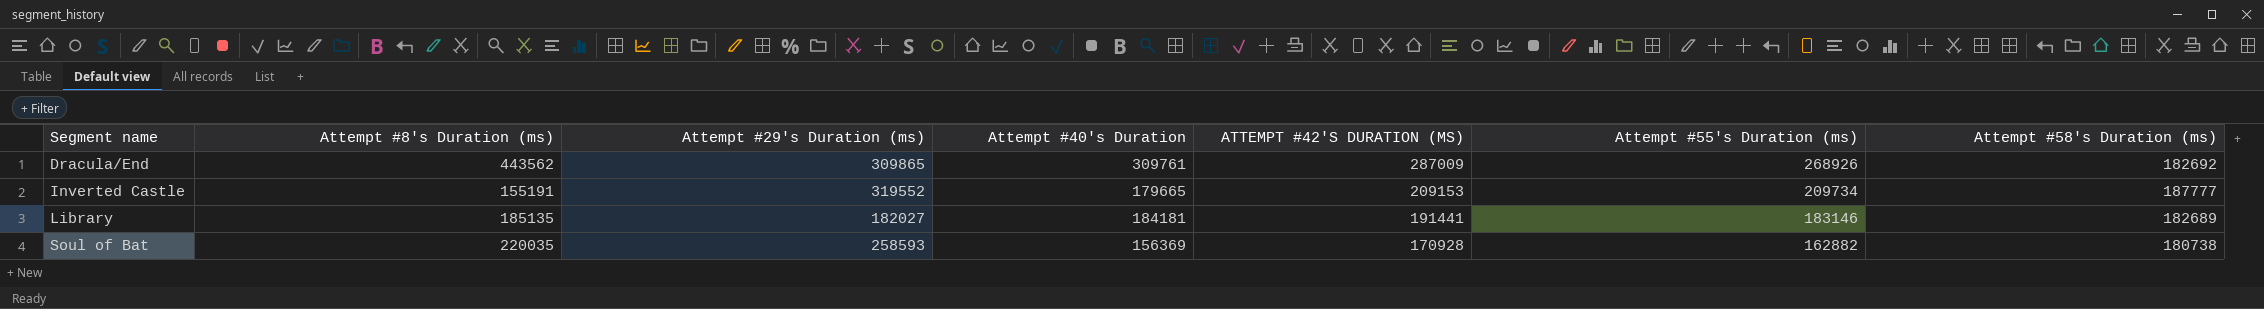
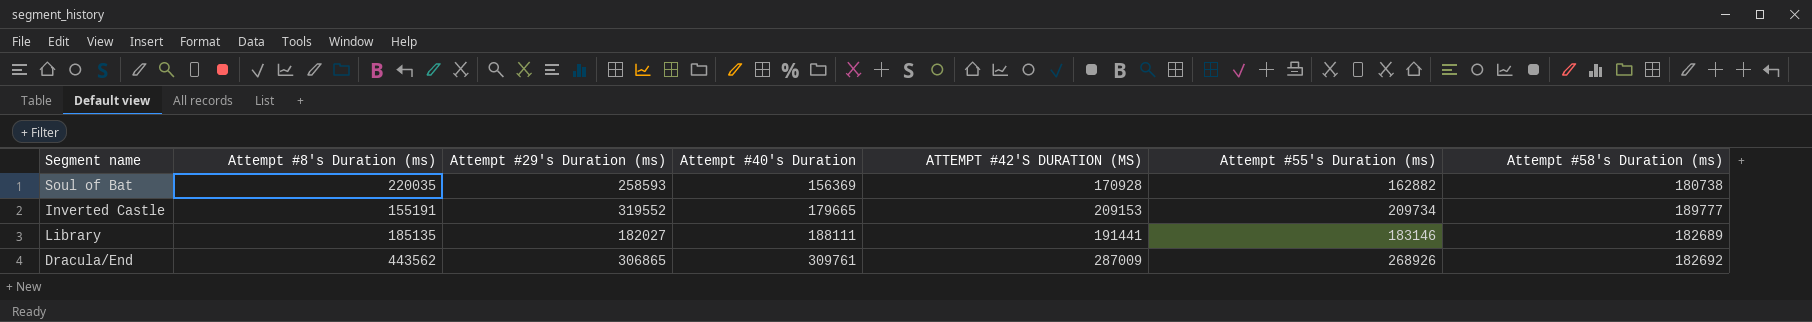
row order: Segment name ascending -> Attempt #40's Duration ascending
Inverted Castle | Attempt #58's Duration (ms): 187777 -> 189777
Library | Attempt #40's Duration: 184181 -> 188111
Dracula/End | Attempt #29's Duration (ms): 309865 -> 306865

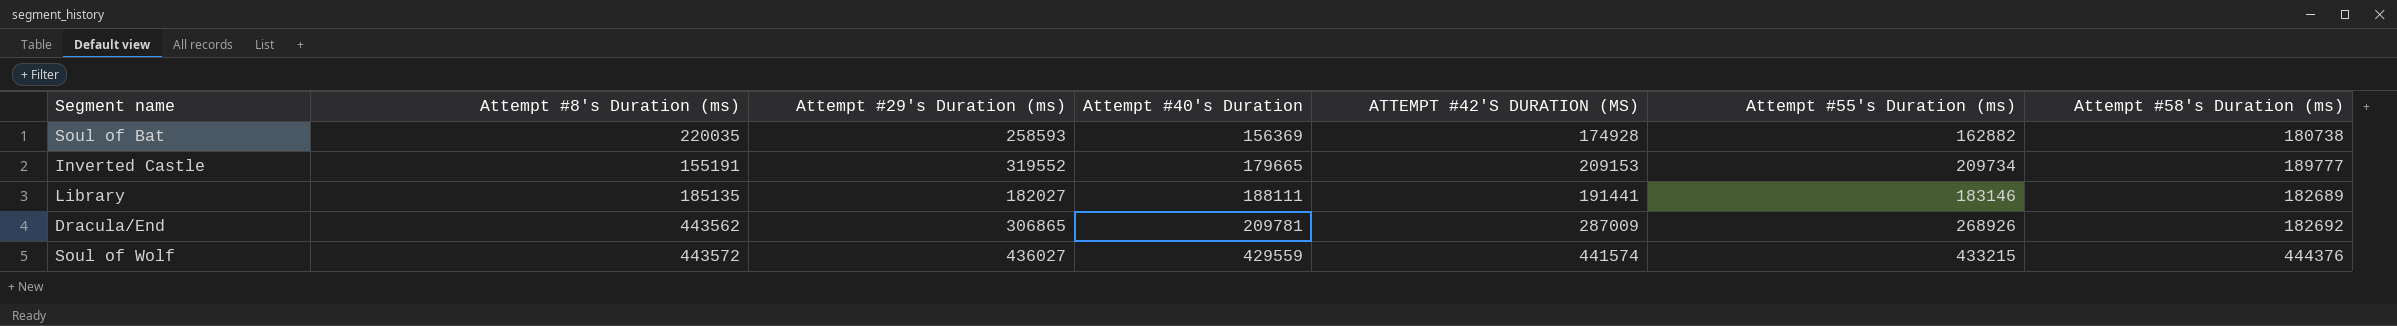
Soul of Bat | ATTEMPT #42'S DURATION (MS): 170928 -> 174928
Dracula/End | Attempt #40's Duration: 309761 -> 209781
row Soul of Wolf: none -> 443572 | 436027 | 429559 | 441574 | 433215 | 444376

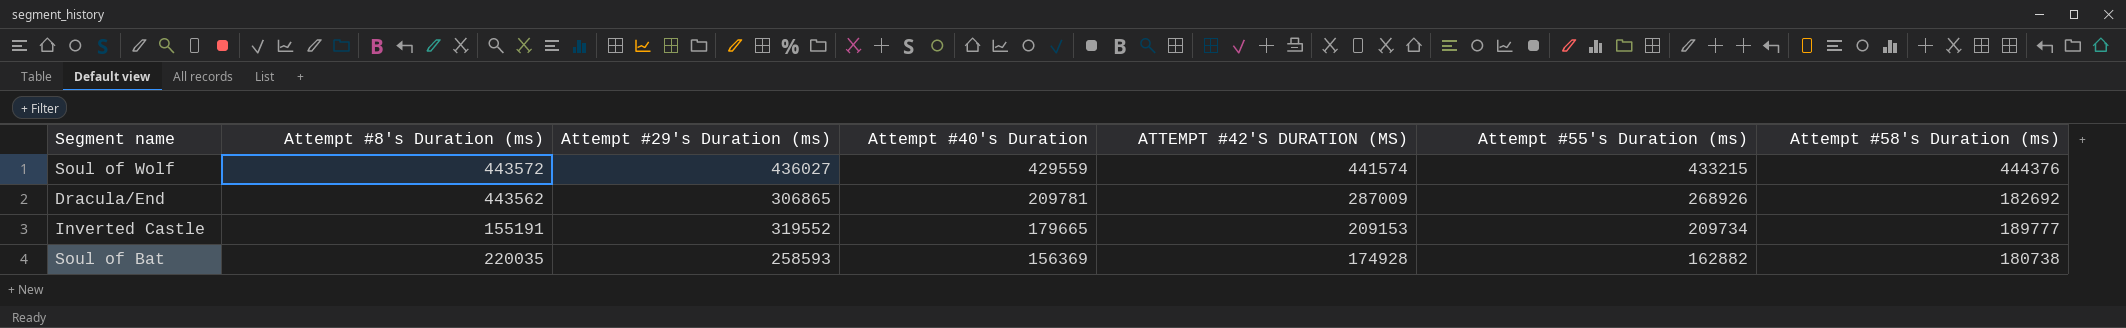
row order: Attempt #40's Duration ascending -> Attempt #40's Duration descending
row Library: 185135 | 182027 | 188111 | 191441 | 183146 | 182689 -> none

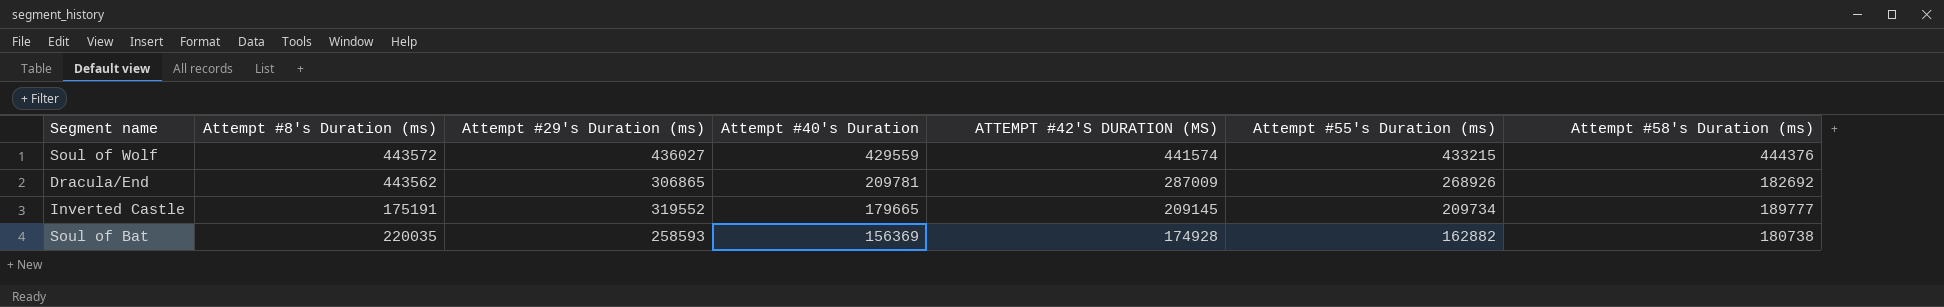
Inverted Castle | Attempt #8's Duration (ms): 155191 -> 175191
Inverted Castle | ATTEMPT #42'S DURATION (MS): 209153 -> 209145

